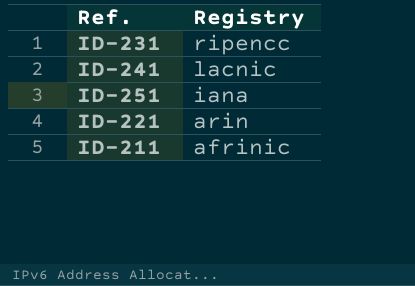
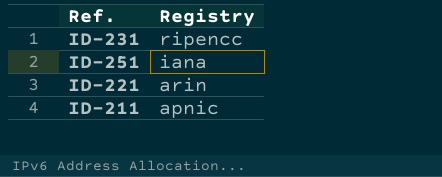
row ID-241: lacnic -> none
ID-211 | Registry: afrinic -> apnic

